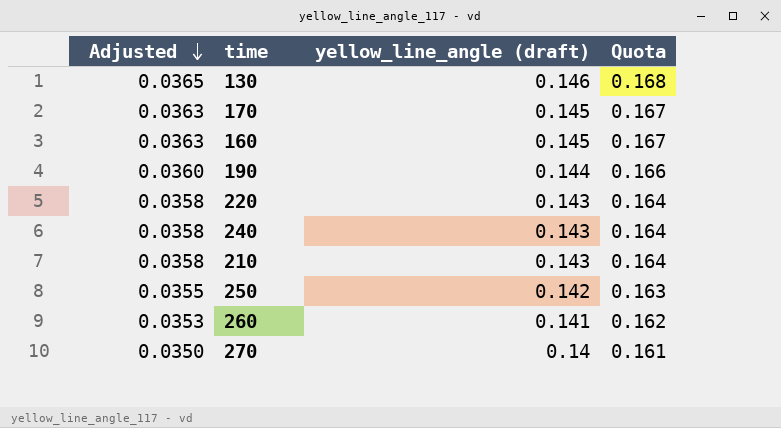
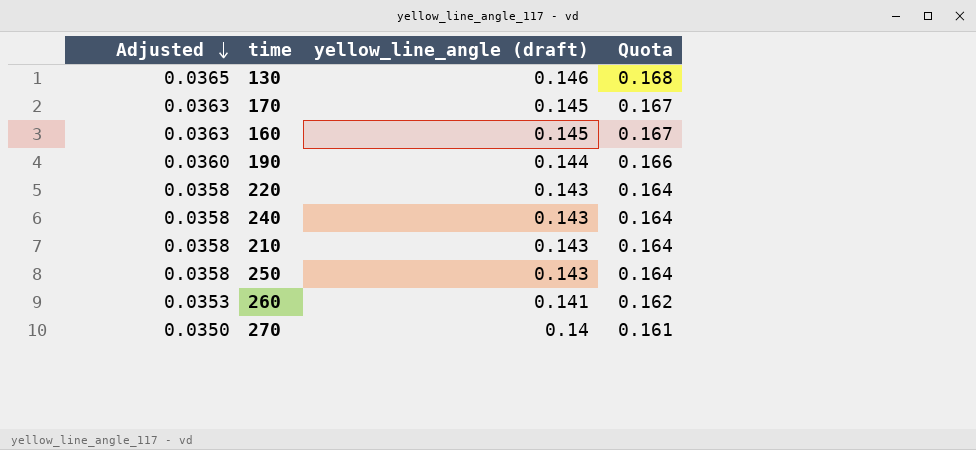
250 | Adjusted: 0.0355 -> 0.0358
250 | yellow_line_angle (draft): 0.142 -> 0.143
250 | Quota: 0.163 -> 0.164

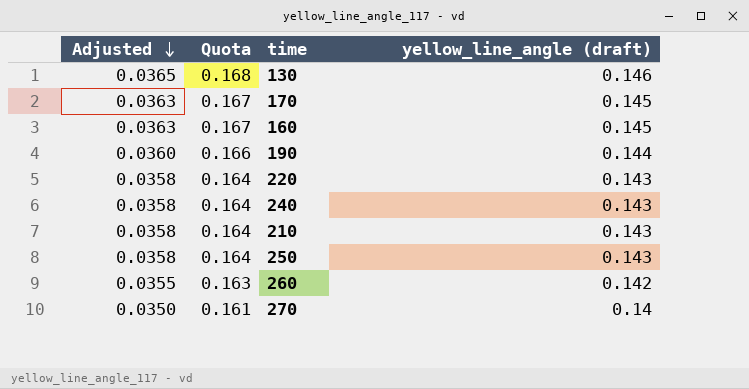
column Quota | position: 4 -> 2
260 | Adjusted: 0.0353 -> 0.0355
260 | Quota: 0.162 -> 0.163
260 | yellow_line_angle (draft): 0.141 -> 0.142

